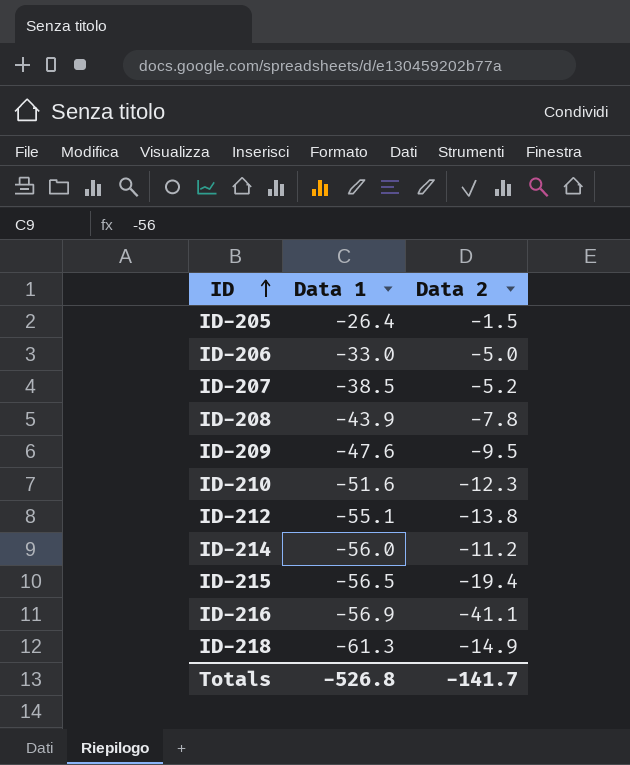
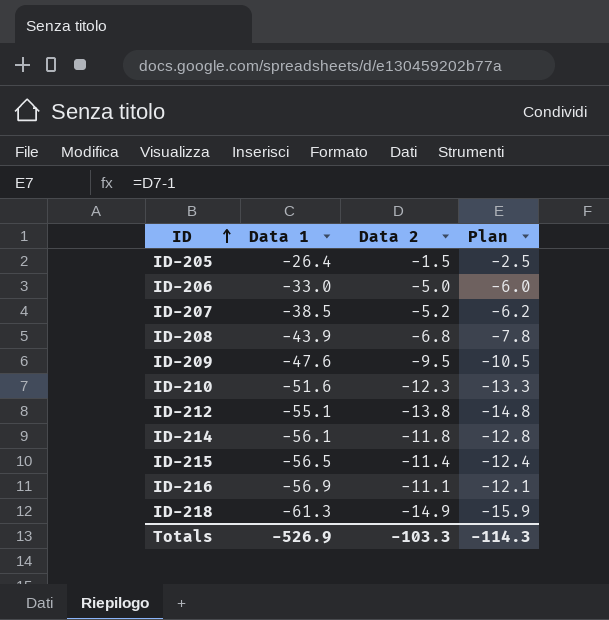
column Plan | formula: none -> [Data 2] - 1
ID-208 | Data 2: -7.8 -> -6.8
ID-214 | Data 1: -56.0 -> -56.1
ID-214 | Data 2: -11.2 -> -11.8
ID-215 | Data 2: -19.4 -> -11.4
ID-216 | Data 2: -41.1 -> -11.1
Totals | Data 1: -526.8 -> -526.9
Totals | Data 2: -141.7 -> -103.3

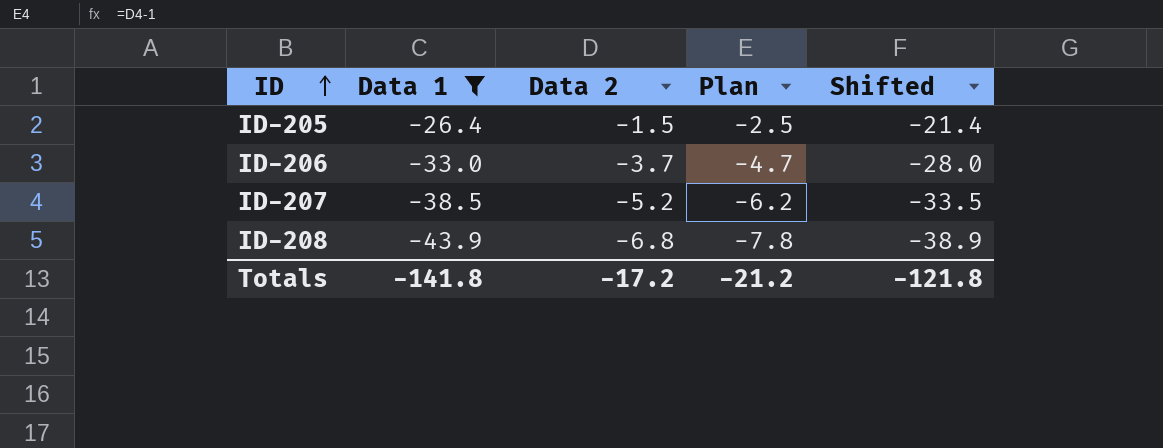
filter: none -> Data 1 >= -43.9
column Shifted | formula: none -> [Data 1] + 5
ID-206 | Data 2: -5.0 -> -3.7
ID-206 | Plan: -6.0 -> -4.7
Totals | Data 1: -526.9 -> -141.8
Totals | Data 2: -103.3 -> -17.2
Totals | Plan: -114.3 -> -21.2

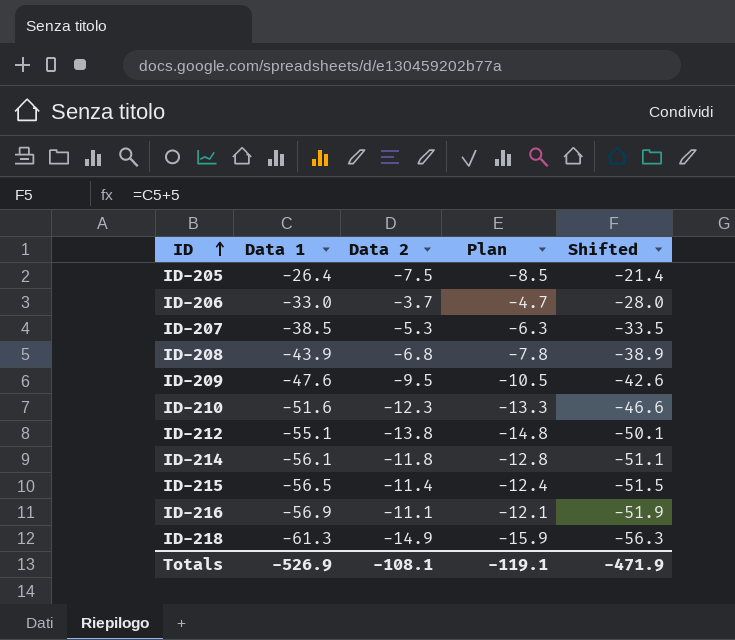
filter: Data 1 >= -43.9 -> none
ID-205 | Data 2: -1.5 -> -7.5
ID-205 | Plan: -2.5 -> -8.5
ID-207 | Data 2: -5.2 -> -5.3
ID-207 | Plan: -6.2 -> -6.3
Totals | Data 1: -141.8 -> -526.9
Totals | Data 2: -17.2 -> -108.1
Totals | Plan: -21.2 -> -119.1
Totals | Shifted: -121.8 -> -471.9

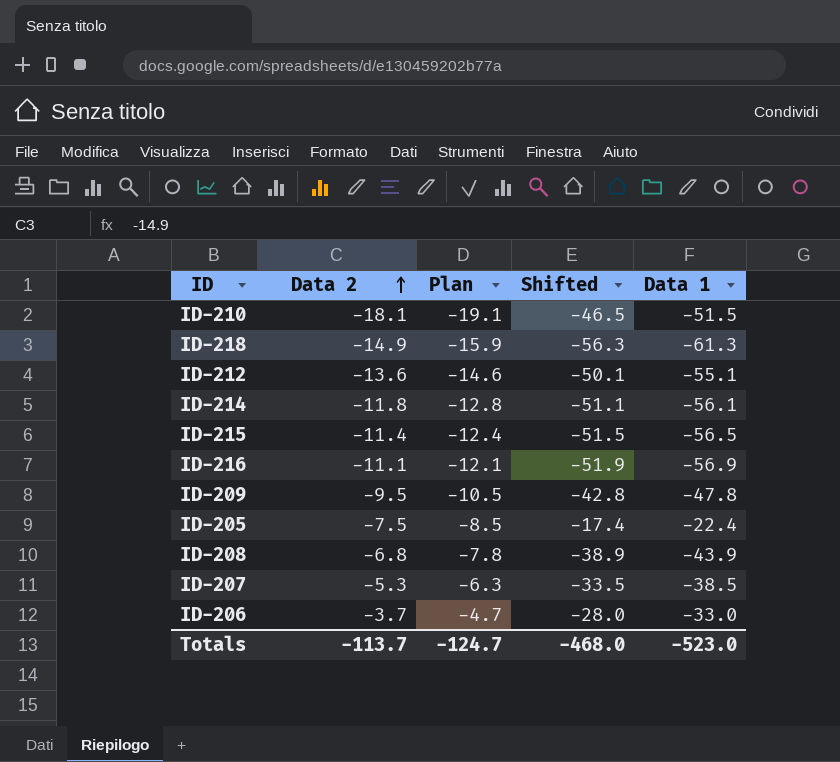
row order: ID ascending -> Data 2 ascending
column Data 1 | position: 2 -> 5
ID-210 | Data 2: -12.3 -> -18.1
ID-210 | Plan: -13.3 -> -19.1
ID-210 | Shifted: -46.6 -> -46.5
ID-210 | Data 1: -51.6 -> -51.5
ID-212 | Data 2: -13.8 -> -13.6
ID-212 | Plan: -14.8 -> -14.6
ID-209 | Shifted: -42.6 -> -42.8
ID-209 | Data 1: -47.6 -> -47.8
ID-205 | Shifted: -21.4 -> -17.4
ID-205 | Data 1: -26.4 -> -22.4
Totals | Data 2: -108.1 -> -113.7
Totals | Plan: -119.1 -> -124.7
Totals | Shifted: -471.9 -> -468.0
Totals | Data 1: -526.9 -> -523.0

